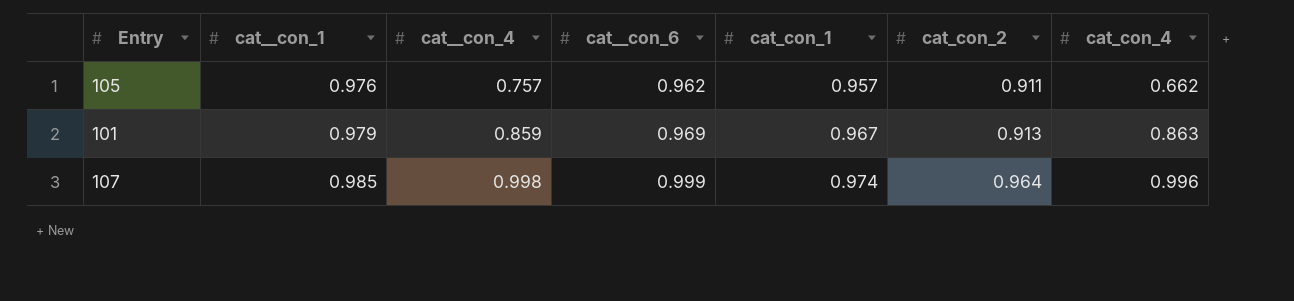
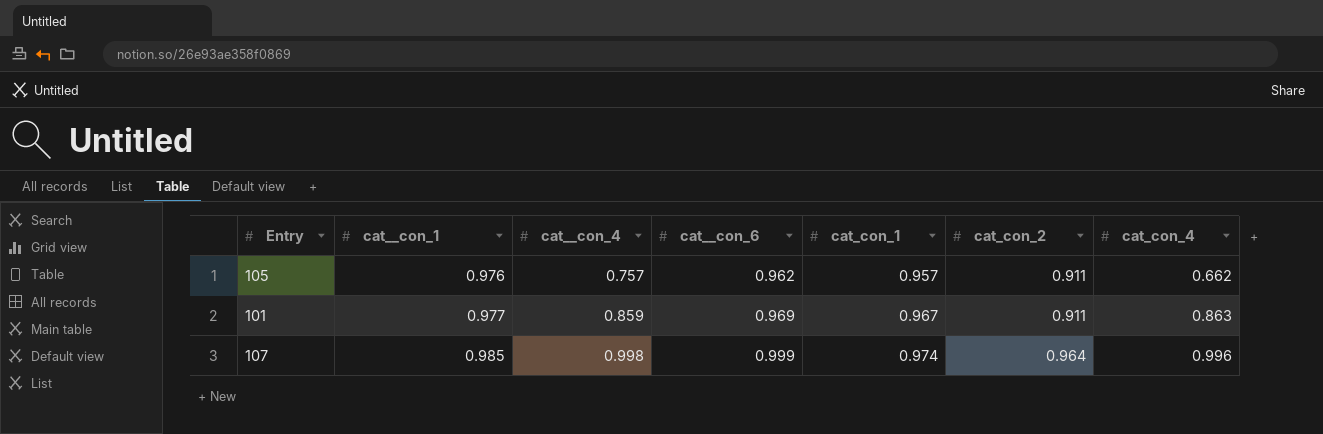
101 | cat__con_1: 0.979 -> 0.977
101 | cat_con_2: 0.913 -> 0.911

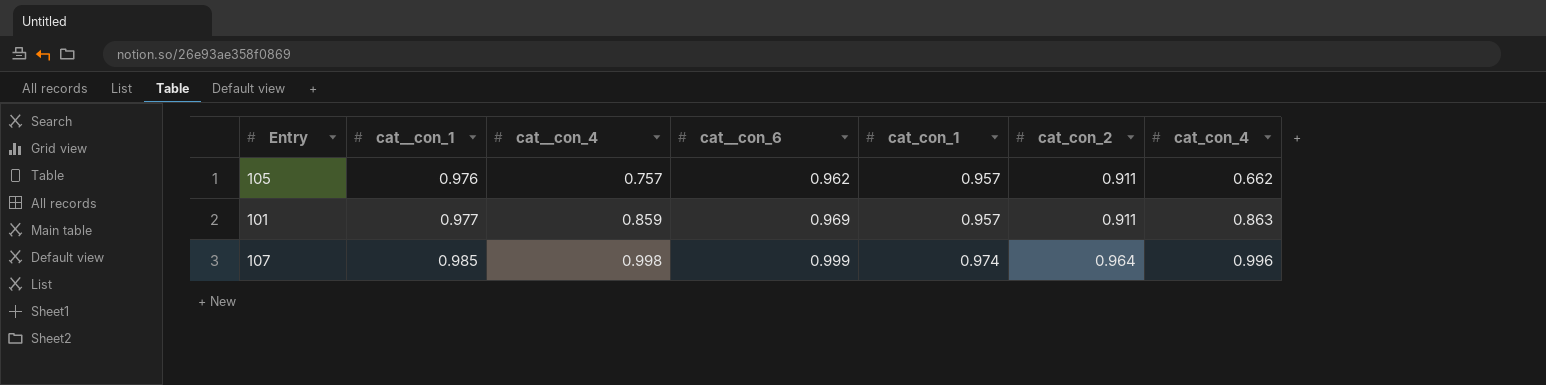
101 | cat_con_1: 0.967 -> 0.957

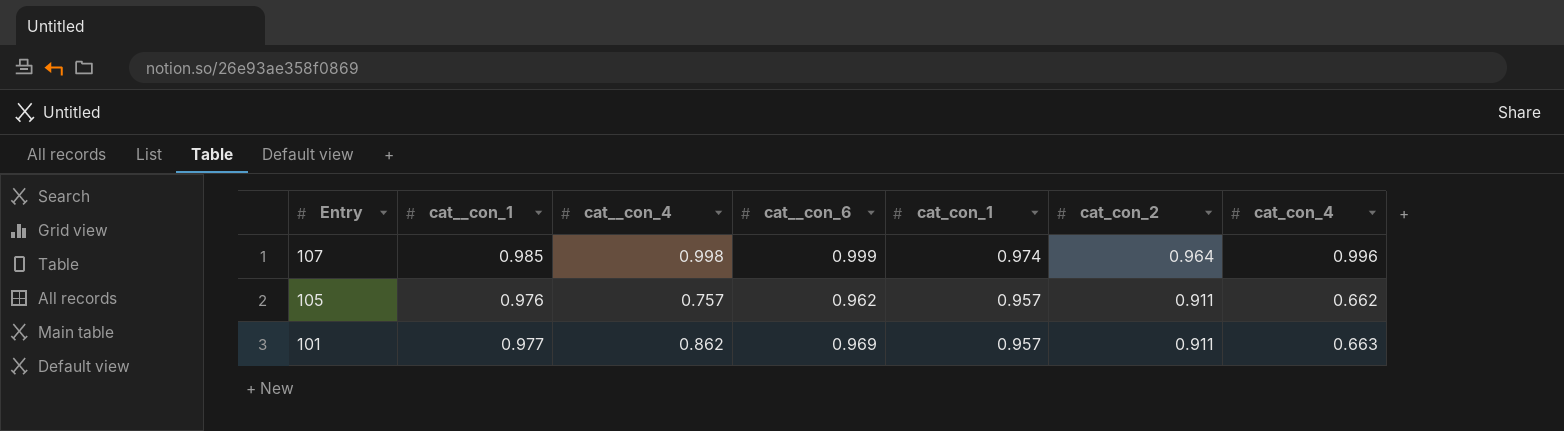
row order: cat__con_1 ascending -> Entry descending
101 | cat__con_4: 0.859 -> 0.862
101 | cat_con_4: 0.863 -> 0.663

